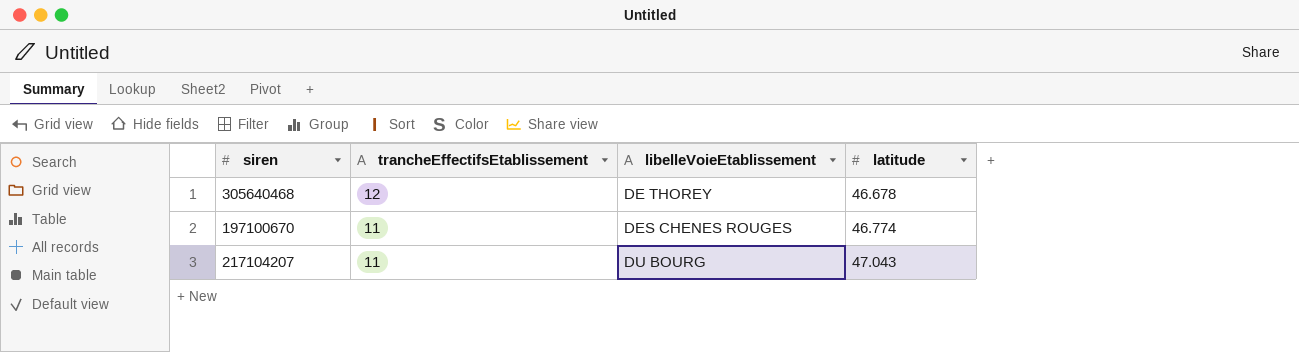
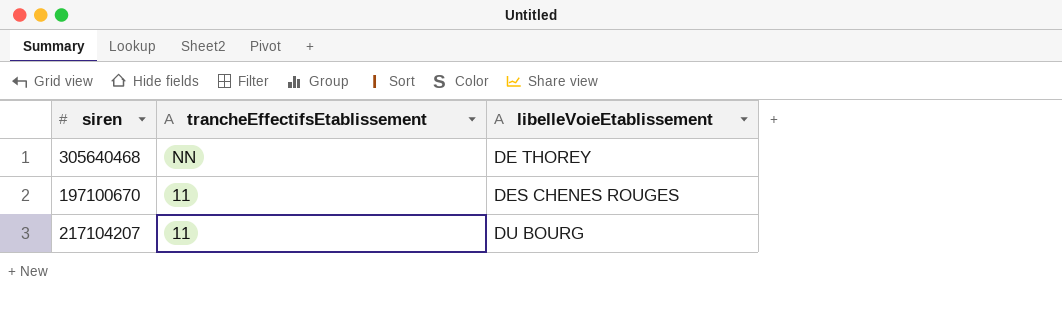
column latitude | position: 4 -> none
305640468 | trancheEffectifsEtablissement: 12 -> NN

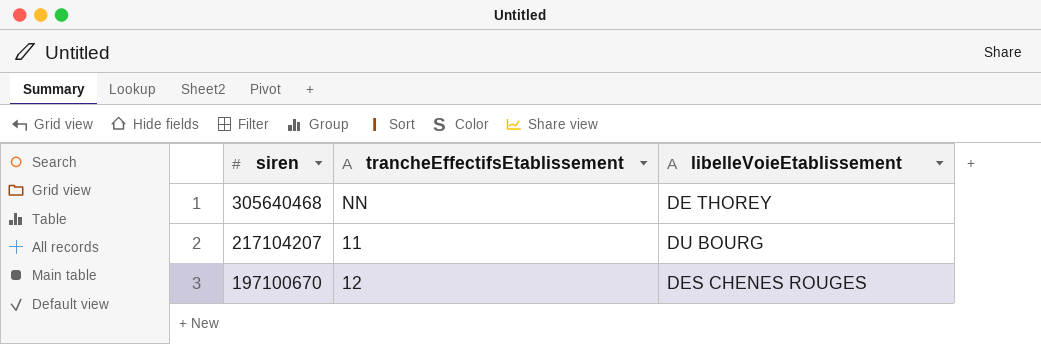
row order: trancheEffectifsEtablissement descending -> siren descending
197100670 | trancheEffectifsEtablissement: 11 -> 12

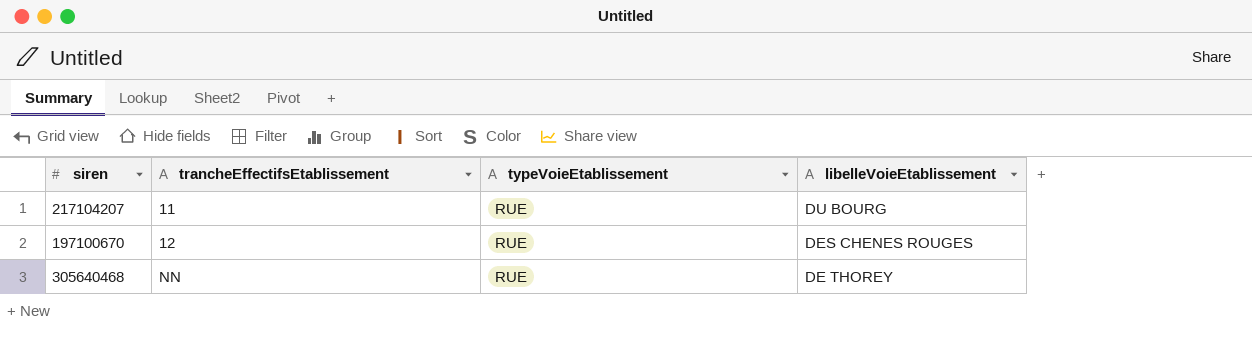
row order: siren descending -> trancheEffectifsEtablissement ascending
column typeVoieEtablissement | position: none -> 3

